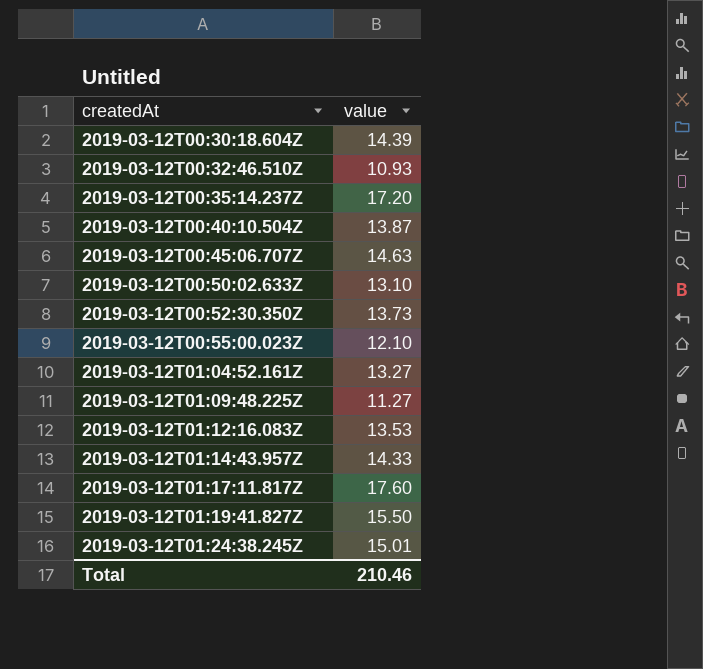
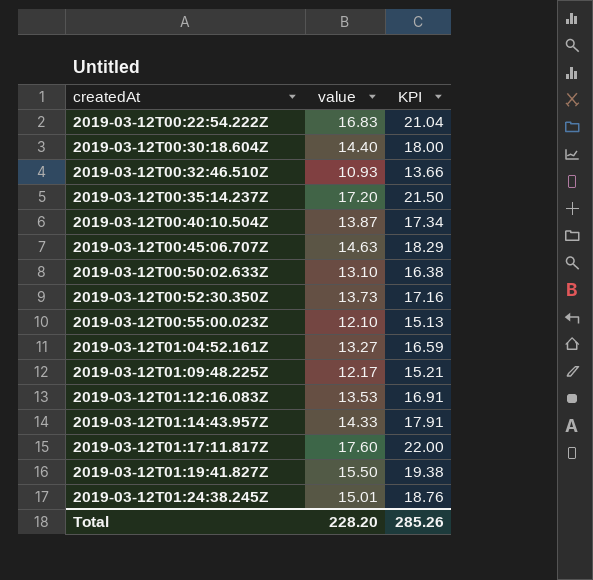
column KPI | formula: none -> [value] * 1.25
row 2019-03-12T00:22:54.222Z: none -> 16.83 | 21.04
2019-03-12T00:30:18.604Z | value: 14.39 -> 14.40
2019-03-12T01:09:48.225Z | value: 11.27 -> 12.17
Total | value: 210.46 -> 228.20

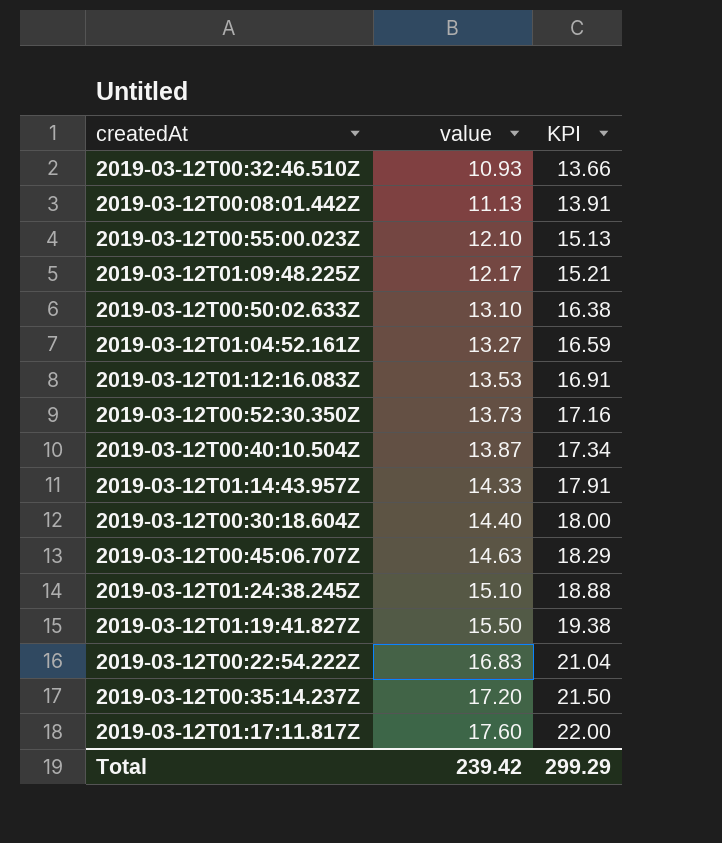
row order: createdAt ascending -> value ascending
row 2019-03-12T00:08:01.442Z: none -> 11.13 | 13.91
2019-03-12T01:24:38.245Z | value: 15.01 -> 15.10
2019-03-12T01:24:38.245Z | KPI: 18.76 -> 18.88
Total | value: 228.20 -> 239.42
Total | KPI: 285.26 -> 299.29

